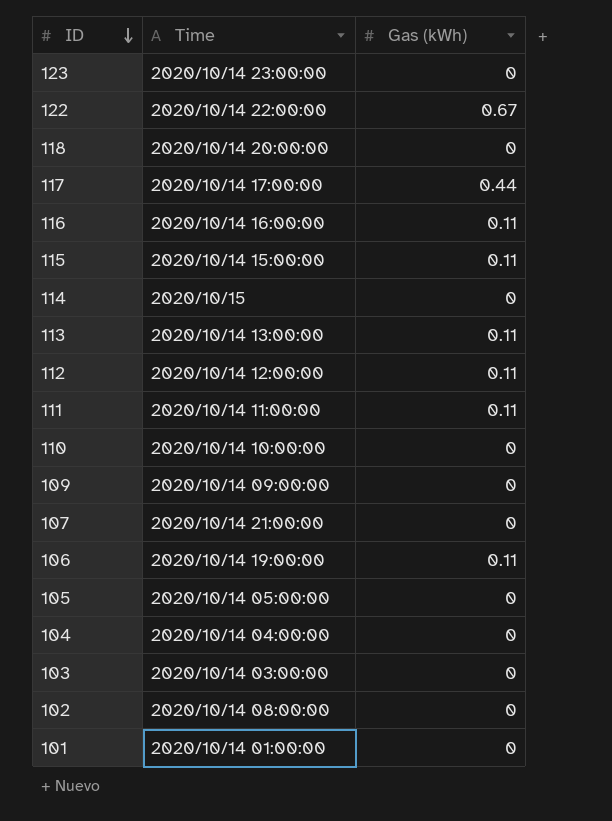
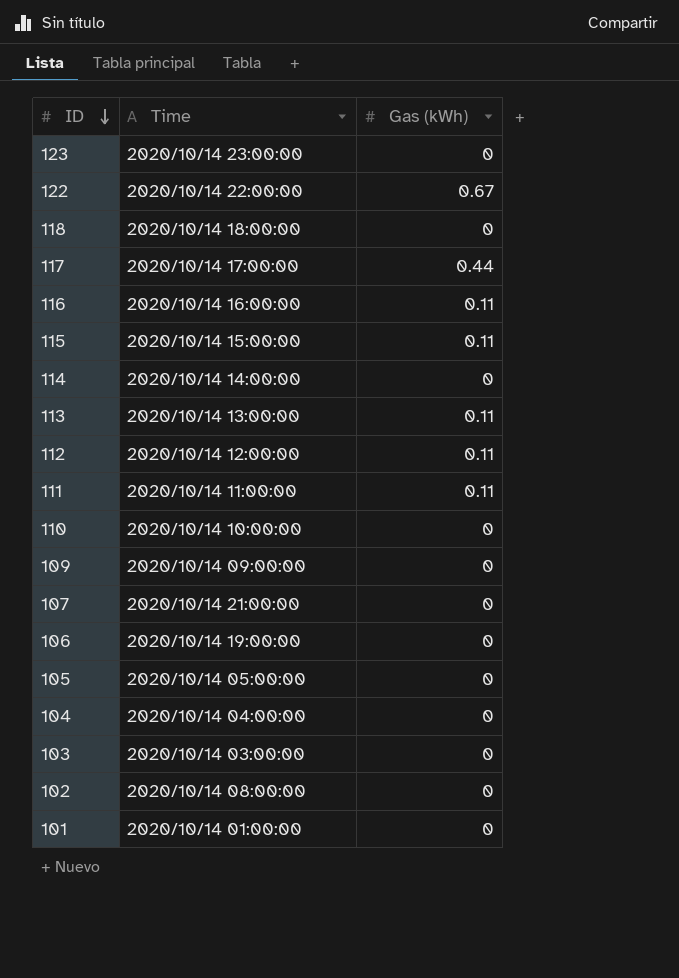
118 | Time: 2020/10/14 20:00:00 -> 2020/10/14 18:00:00
114 | Time: 2020/10/15 -> 2020/10/14 14:00:00
106 | Gas (kWh): 0.11 -> 0

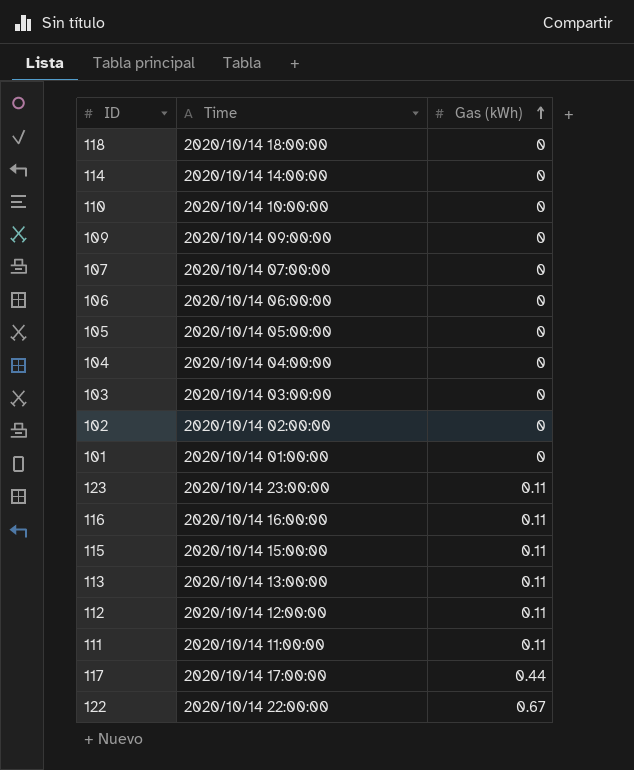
row order: ID descending -> Gas (kWh) ascending
107 | Time: 2020/10/14 21:00:00 -> 2020/10/14 07:00:00
106 | Time: 2020/10/14 19:00:00 -> 2020/10/14 06:00:00
102 | Time: 2020/10/14 08:00:00 -> 2020/10/14 02:00:00
123 | Gas (kWh): 0 -> 0.11

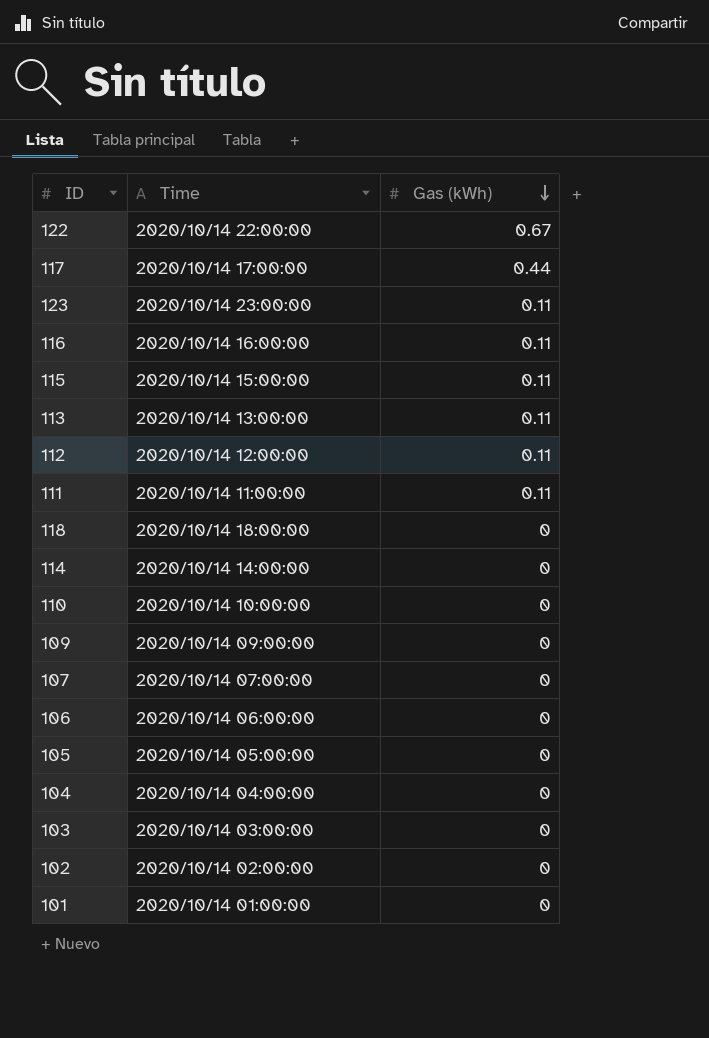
row order: Gas (kWh) ascending -> Gas (kWh) descending

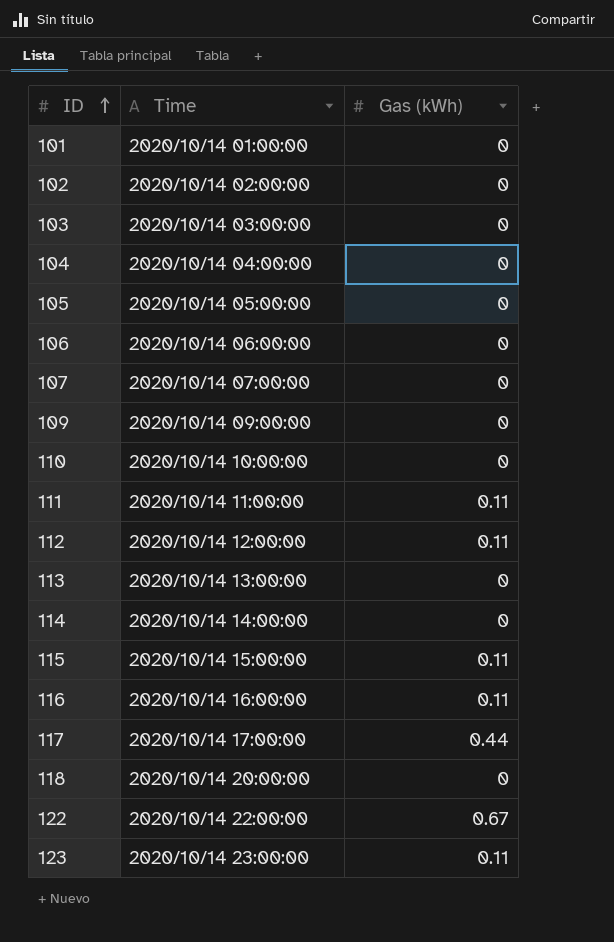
row order: Gas (kWh) descending -> ID ascending
113 | Gas (kWh): 0.11 -> 0
118 | Time: 2020/10/14 18:00:00 -> 2020/10/14 20:00:00

